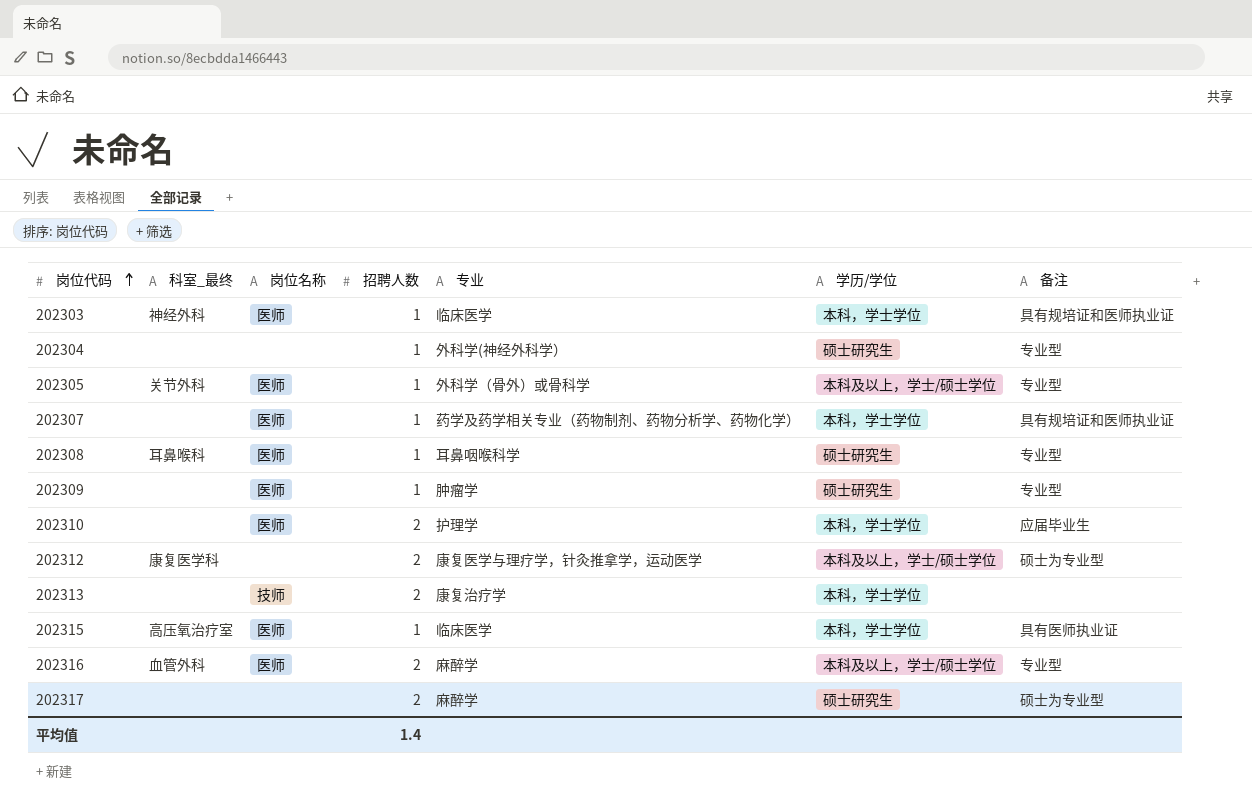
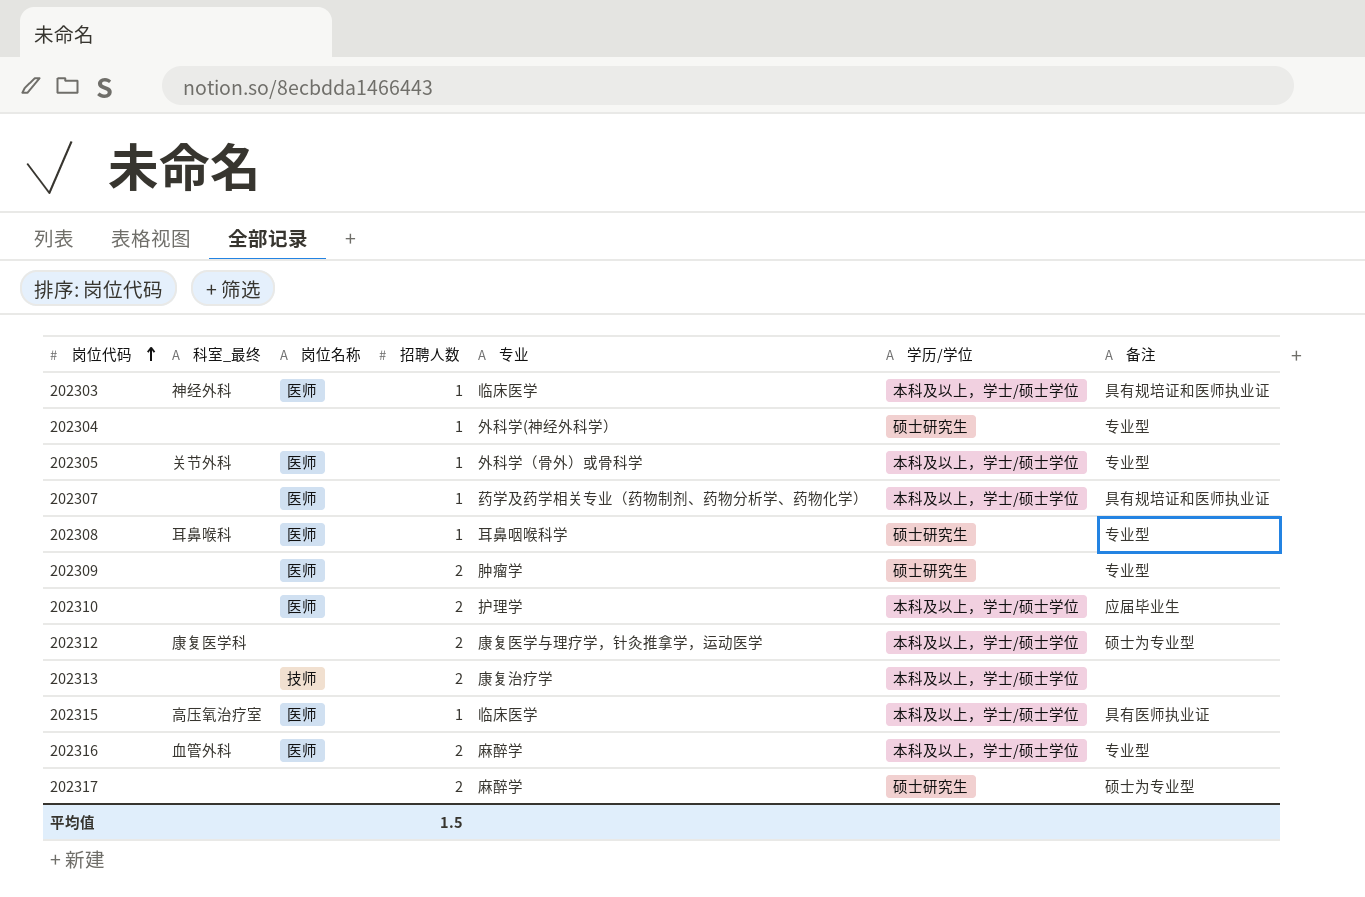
202303 | 学历/学位: 本科，学士学位 -> 本科及以上，学士/硕士学位
202307 | 学历/学位: 本科，学士学位 -> 本科及以上，学士/硕士学位
202309 | 招聘人数: 1 -> 2
202310 | 学历/学位: 本科，学士学位 -> 本科及以上，学士/硕士学位
202313 | 学历/学位: 本科，学士学位 -> 本科及以上，学士/硕士学位
202315 | 学历/学位: 本科，学士学位 -> 本科及以上，学士/硕士学位
平均值 | 招聘人数: 1.4 -> 1.5

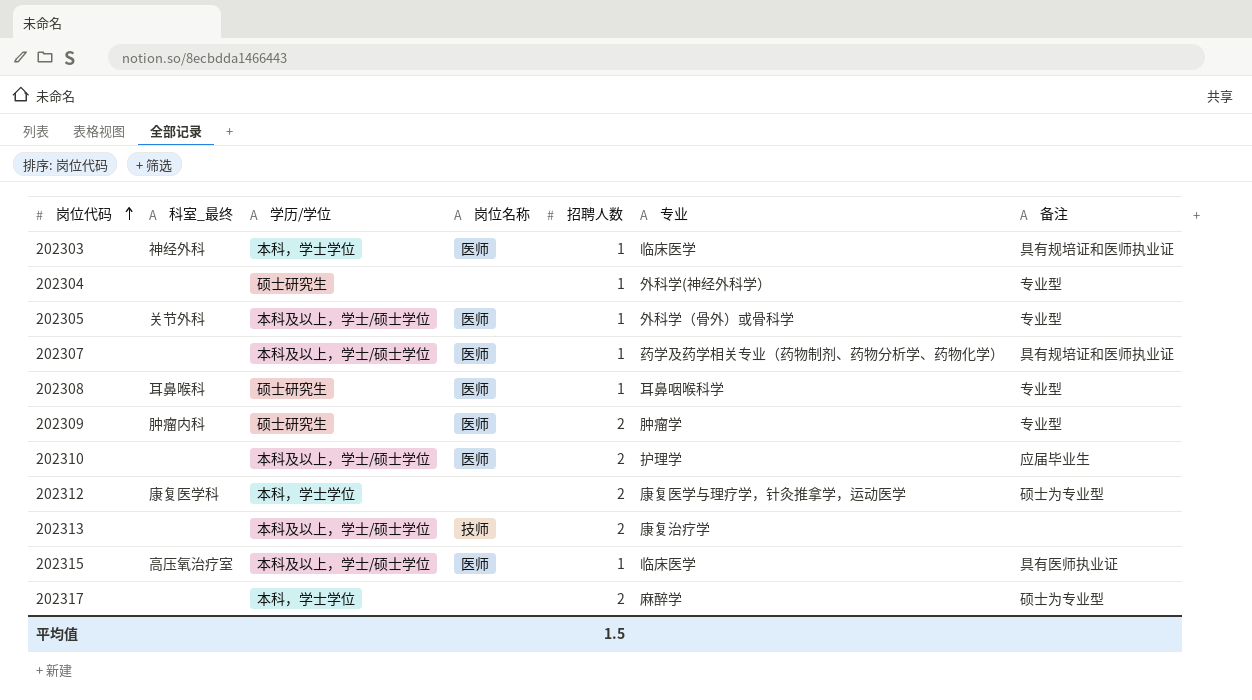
column 学历/学位 | position: 6 -> 3
row 202316: 血管外科 | 医师 | 2 | 麻醉学 | 本科及以上，学士/硕士学位 | 专业型 -> none
202303 | 学历/学位: 本科及以上，学士/硕士学位 -> 本科，学士学位
202309 | 科室_最终: none -> 肿瘤内科
202312 | 学历/学位: 本科及以上，学士/硕士学位 -> 本科，学士学位
202317 | 学历/学位: 硕士研究生 -> 本科，学士学位

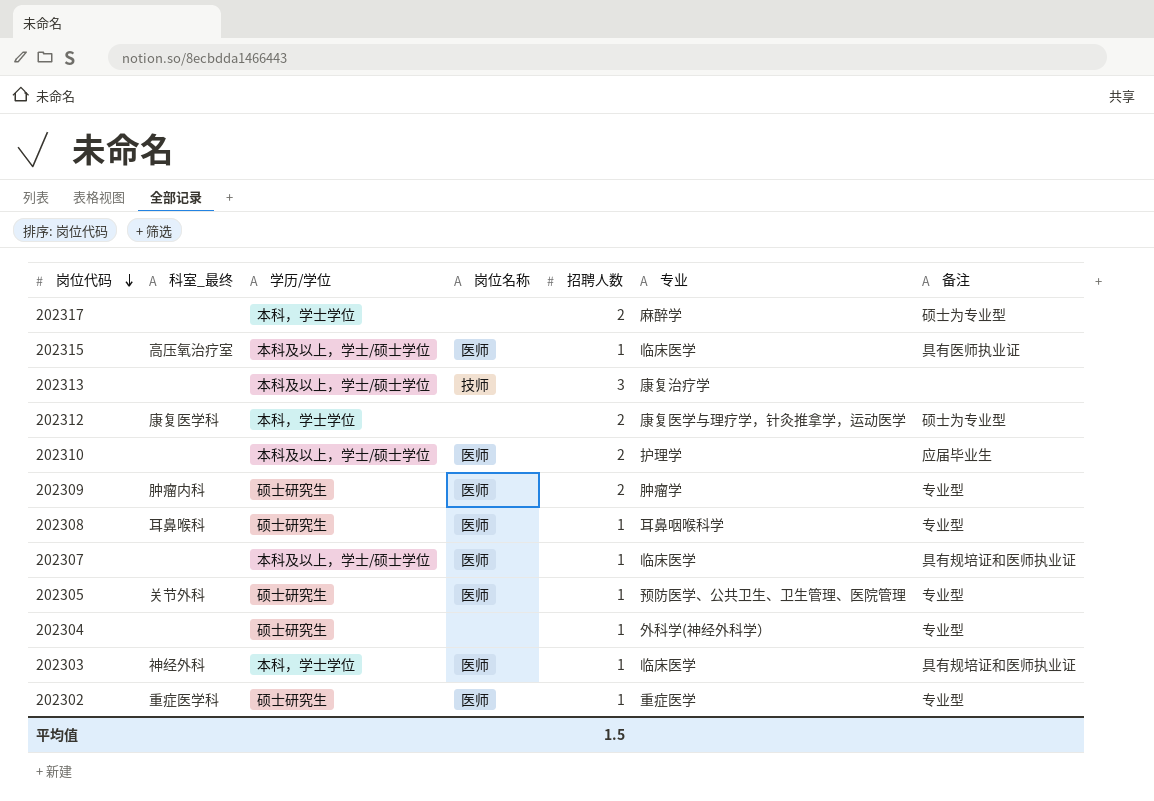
row order: 岗位代码 ascending -> 岗位代码 descending
202313 | 招聘人数: 2 -> 3
202307 | 专业: 药学及药学相关专业（药物制剂、药物分析学、药物化学） -> 临床医学
202305 | 学历/学位: 本科及以上，学士/硕士学位 -> 硕士研究生
202305 | 专业: 外科学（骨外）或骨科学 -> 预防医学、公共卫生、卫生管理、医院管理
row 202302: none -> 重症医学科 | 硕士研究生 | 医师 | 1 | 重症医学 | 专业型

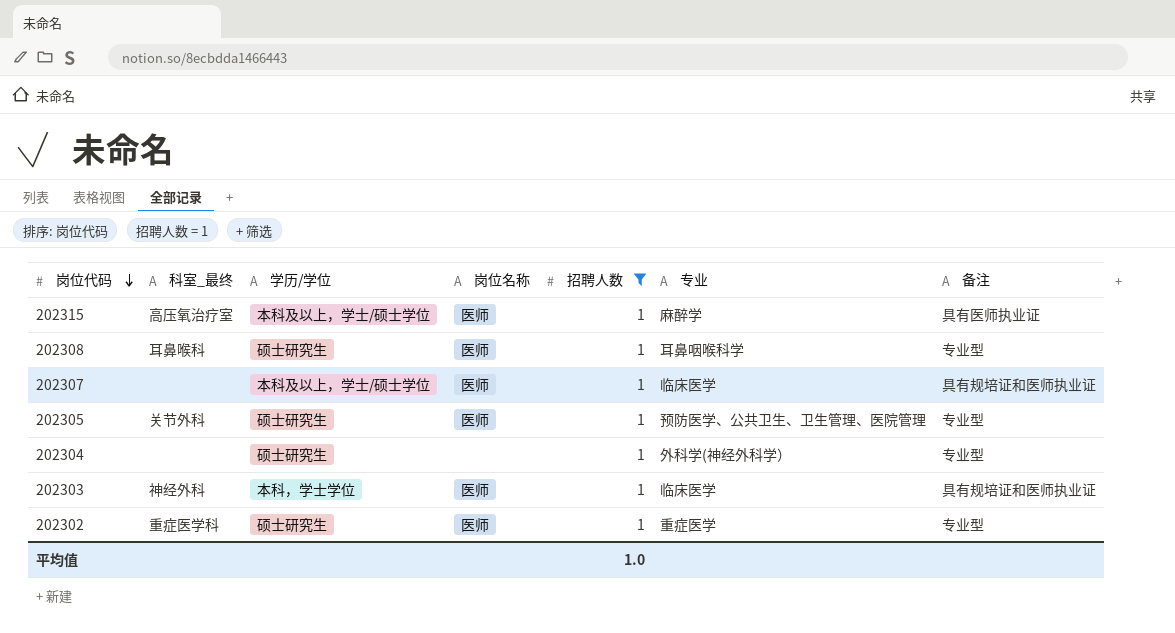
filter: none -> 招聘人数 = 1
202315 | 专业: 临床医学 -> 麻醉学
平均值 | 招聘人数: 1.5 -> 1.0

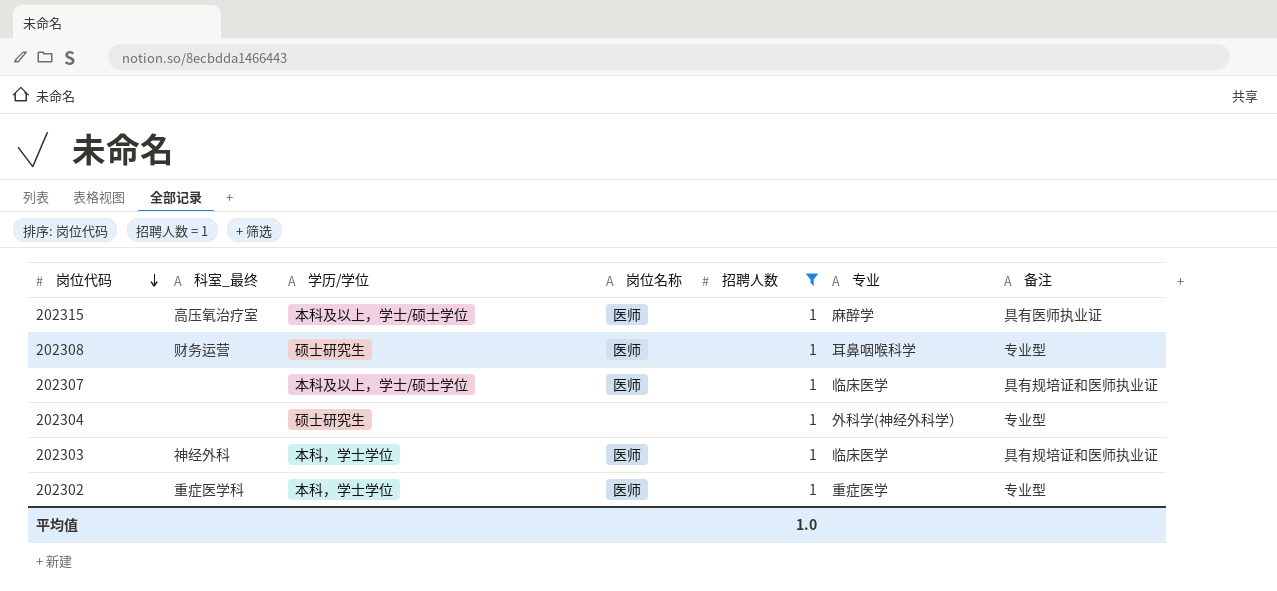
row 202305: 关节外科 | 硕士研究生 | 医师 | 1 | 预防医学、公共卫生、卫生管理、医院管理 | 专业型 -> none
202308 | 科室_最终: 耳鼻喉科 -> 财务运营
202302 | 学历/学位: 硕士研究生 -> 本科，学士学位

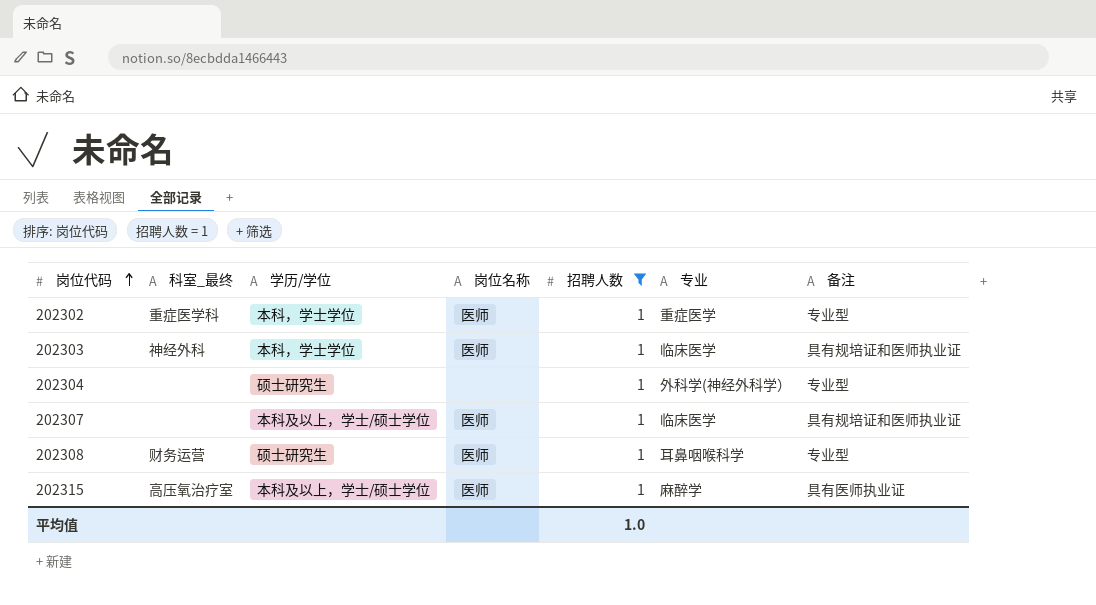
row order: 岗位代码 descending -> 岗位代码 ascending

